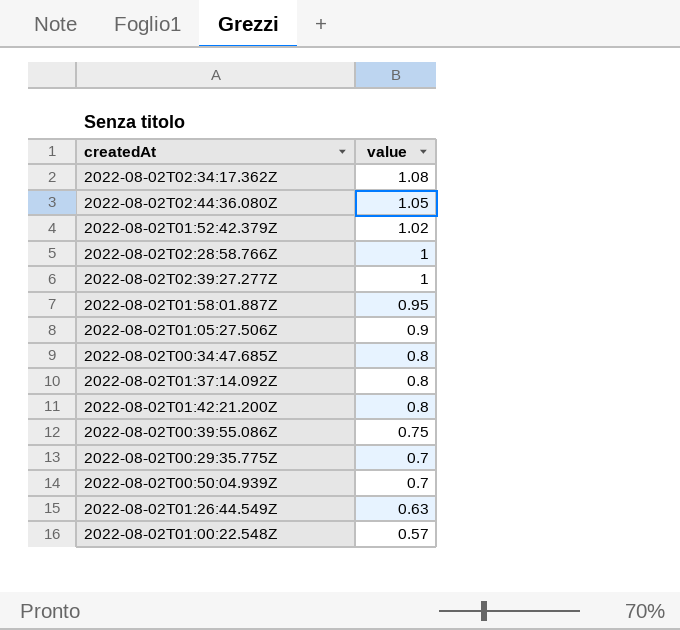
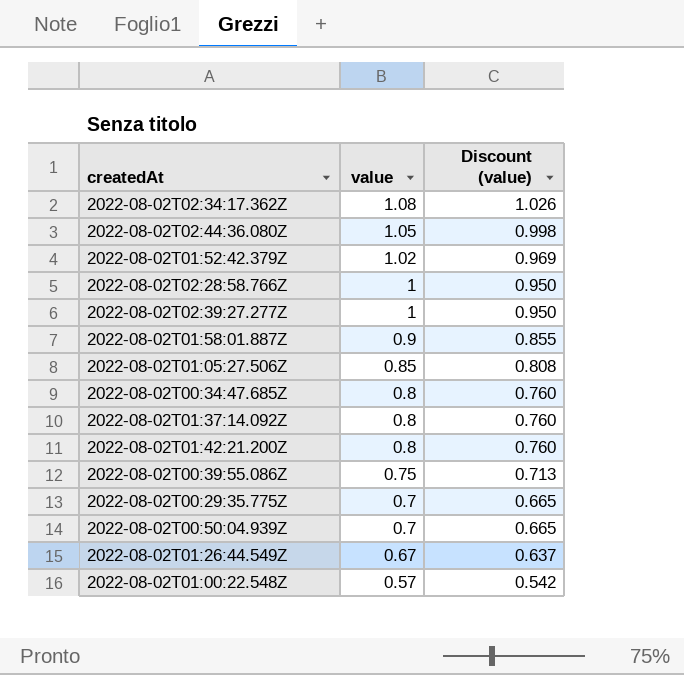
column Discount (value) | formula: none -> [value] * 0.95
2022-08-02T01:58:01.887Z | value: 0.95 -> 0.9
2022-08-02T01:05:27.506Z | value: 0.9 -> 0.85
2022-08-02T01:26:44.549Z | value: 0.63 -> 0.67

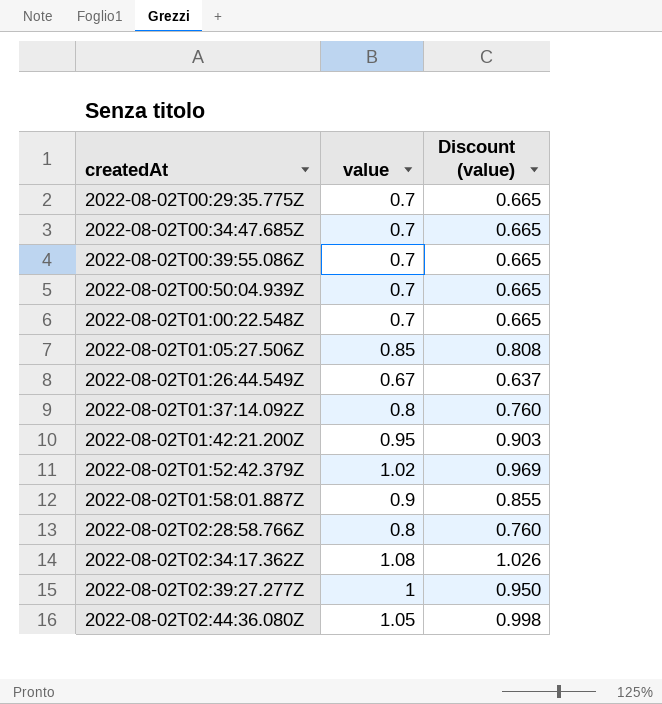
row order: value descending -> createdAt ascending
2022-08-02T00:34:47.685Z | value: 0.8 -> 0.7
2022-08-02T00:34:47.685Z | Discount (value): 0.760 -> 0.665
2022-08-02T00:39:55.086Z | value: 0.75 -> 0.7
2022-08-02T00:39:55.086Z | Discount (value): 0.713 -> 0.665
2022-08-02T01:00:22.548Z | value: 0.57 -> 0.7
2022-08-02T01:00:22.548Z | Discount (value): 0.542 -> 0.665
2022-08-02T01:42:21.200Z | value: 0.8 -> 0.95
2022-08-02T01:42:21.200Z | Discount (value): 0.760 -> 0.903
2022-08-02T02:28:58.766Z | value: 1 -> 0.8
2022-08-02T02:28:58.766Z | Discount (value): 0.950 -> 0.760

